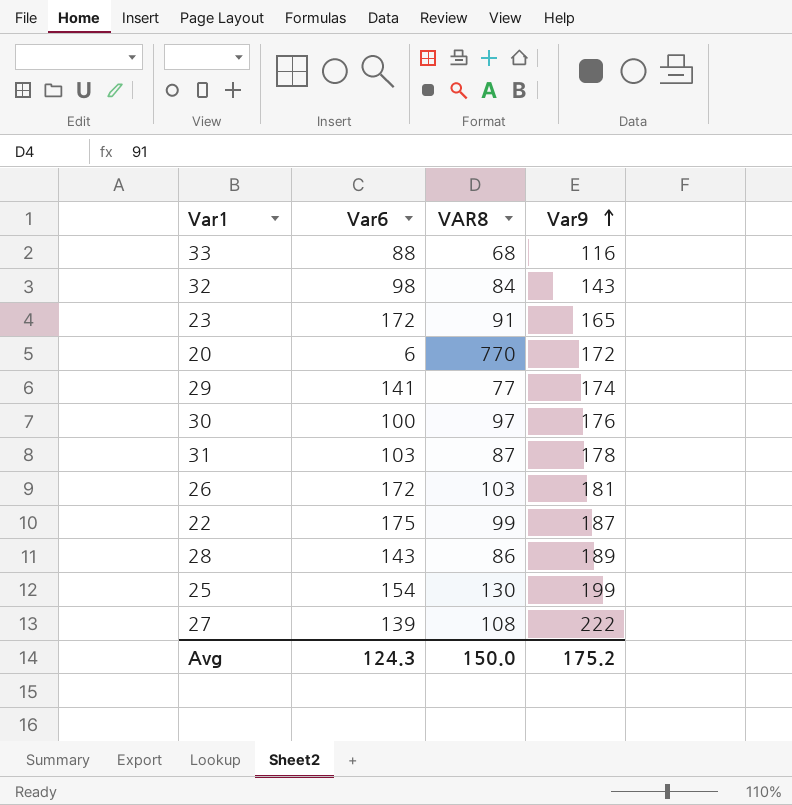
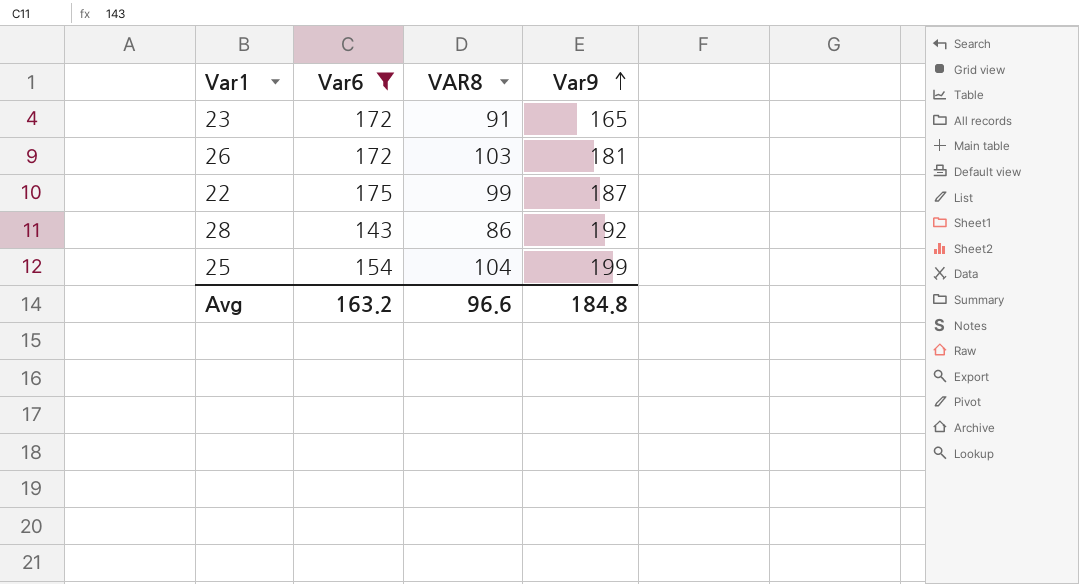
filter: none -> Var6 >= 143
28 | Var9: 189 -> 192
25 | VAR8: 130 -> 104
Avg | Var6: 124.3 -> 163.2
Avg | VAR8: 150.0 -> 96.6
Avg | Var9: 175.2 -> 184.8

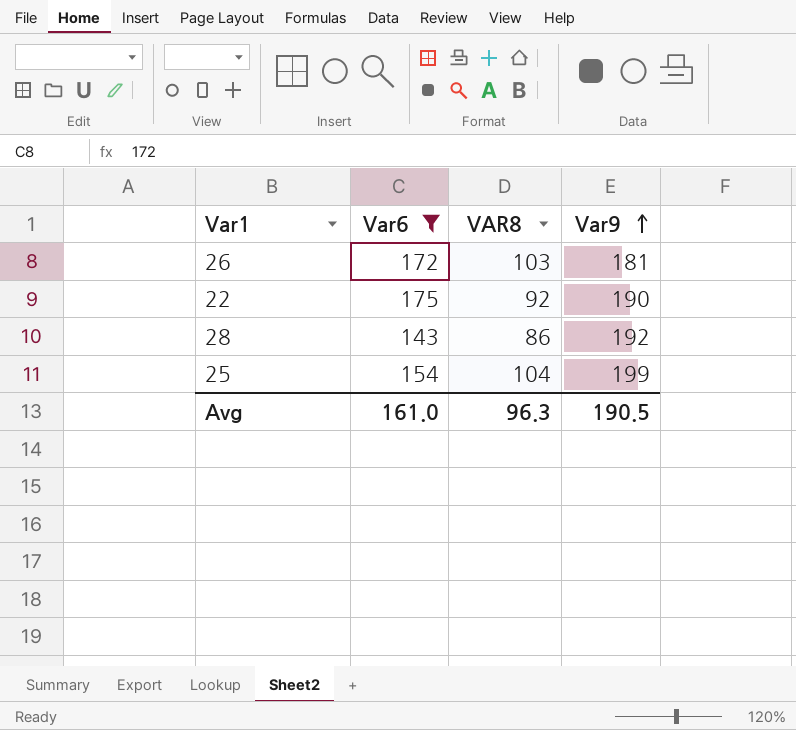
row 23: 172 | 91 | 165 -> none
22 | VAR8: 99 -> 92
22 | Var9: 187 -> 190
Avg | Var6: 163.2 -> 161.0
Avg | VAR8: 96.6 -> 96.3
Avg | Var9: 184.8 -> 190.5

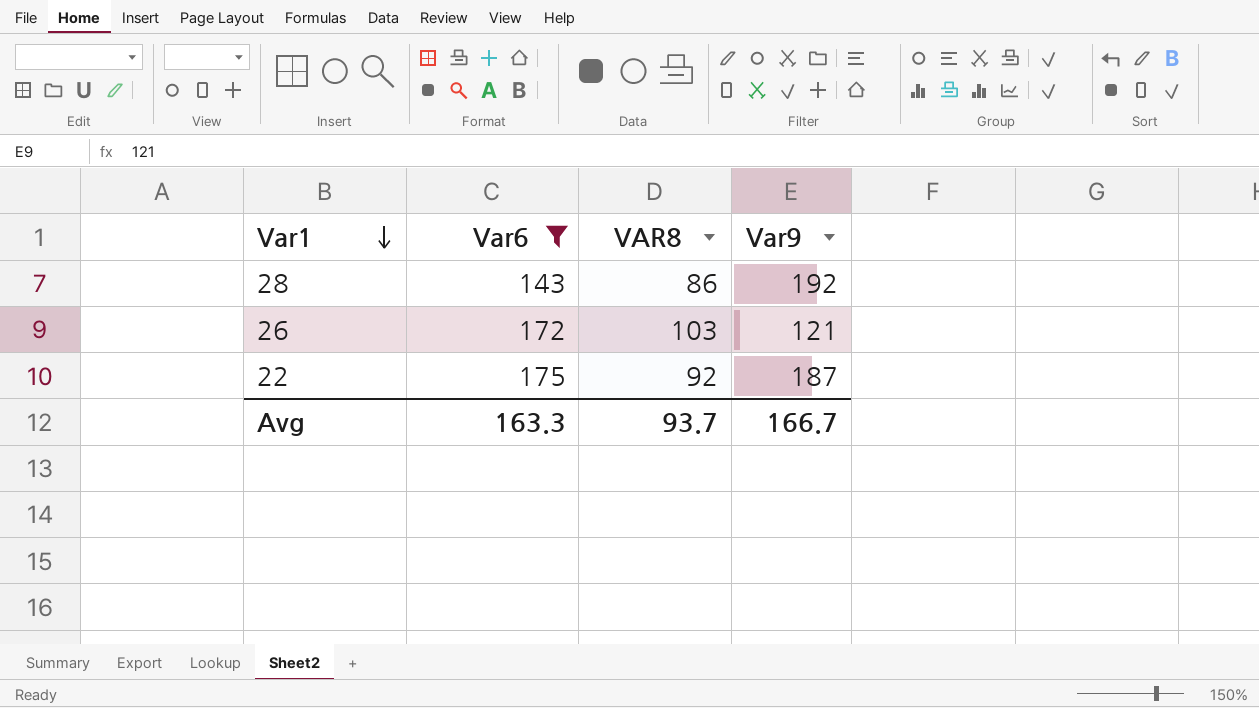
row order: Var9 ascending -> Var1 descending
row 25: 154 | 104 | 199 -> none
26 | Var9: 181 -> 121
22 | Var9: 190 -> 187
Avg | Var6: 161.0 -> 163.3
Avg | VAR8: 96.3 -> 93.7
Avg | Var9: 190.5 -> 166.7

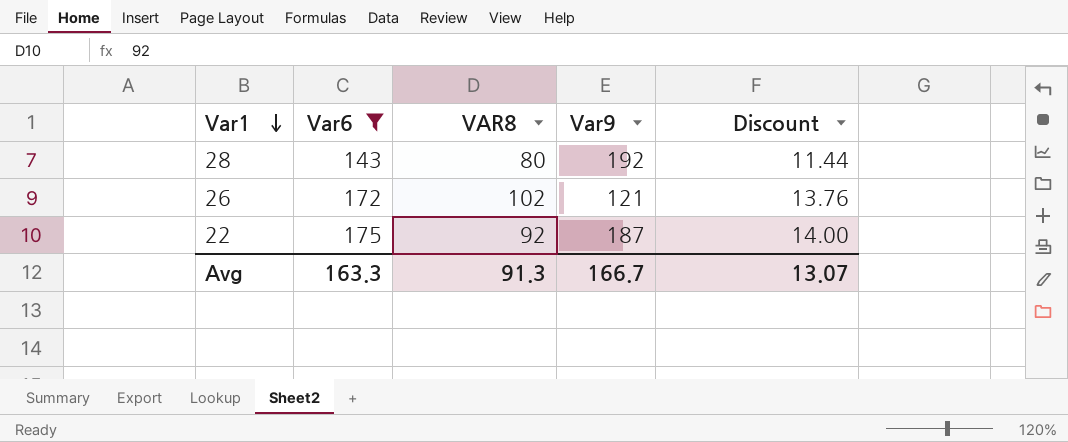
column Discount | formula: none -> [Var6] * 0.08
28 | VAR8: 86 -> 80
26 | VAR8: 103 -> 102
Avg | VAR8: 93.7 -> 91.3

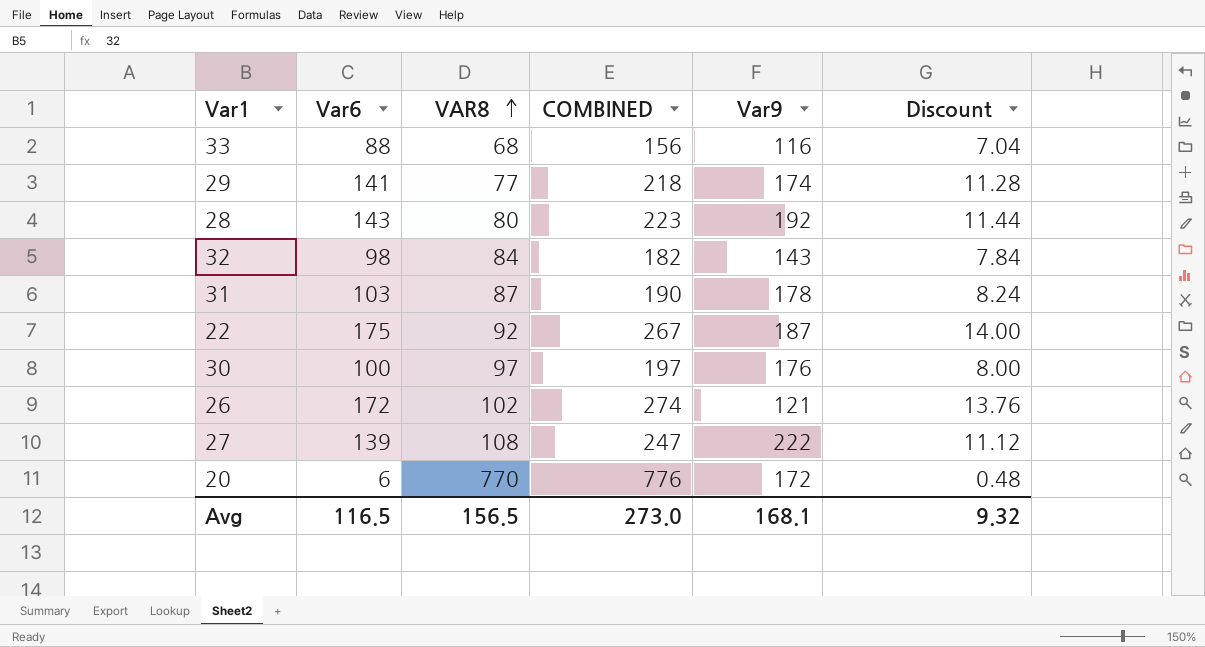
filter: Var6 >= 143 -> none
row order: Var1 descending -> VAR8 ascending
column COMBINED | formula: none -> [Var6] + [VAR8]
Avg | Var6: 163.3 -> 116.5
Avg | VAR8: 91.3 -> 156.5
Avg | Var9: 166.7 -> 168.1
Avg | Discount: 13.07 -> 9.32

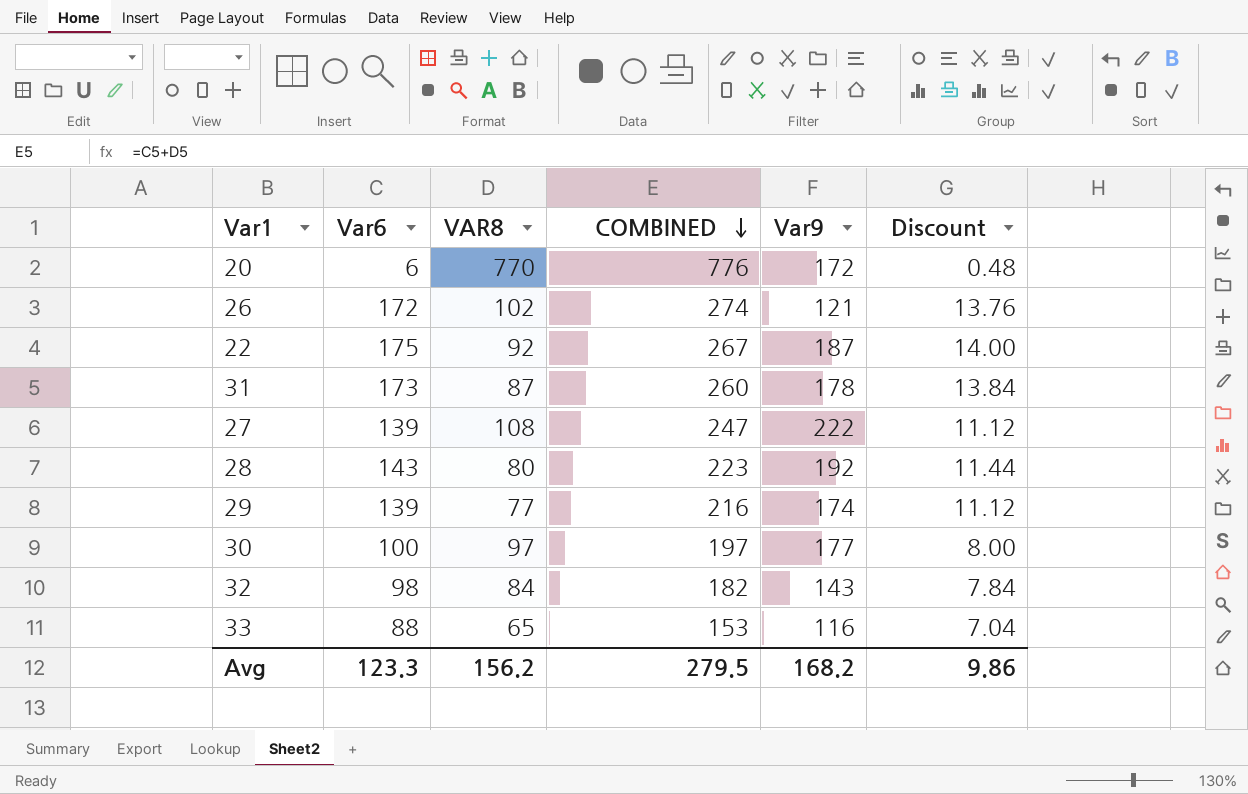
row order: VAR8 ascending -> COMBINED descending
31 | Var6: 103 -> 173
31 | COMBINED: 190 -> 260
31 | Discount: 8.24 -> 13.84
29 | Var6: 141 -> 139
29 | COMBINED: 218 -> 216
29 | Discount: 11.28 -> 11.12
30 | Var9: 176 -> 177
33 | VAR8: 68 -> 65
33 | COMBINED: 156 -> 153
Avg | Var6: 116.5 -> 123.3
Avg | VAR8: 156.5 -> 156.2
Avg | COMBINED: 273.0 -> 279.5
Avg | Var9: 168.1 -> 168.2
Avg | Discount: 9.32 -> 9.86

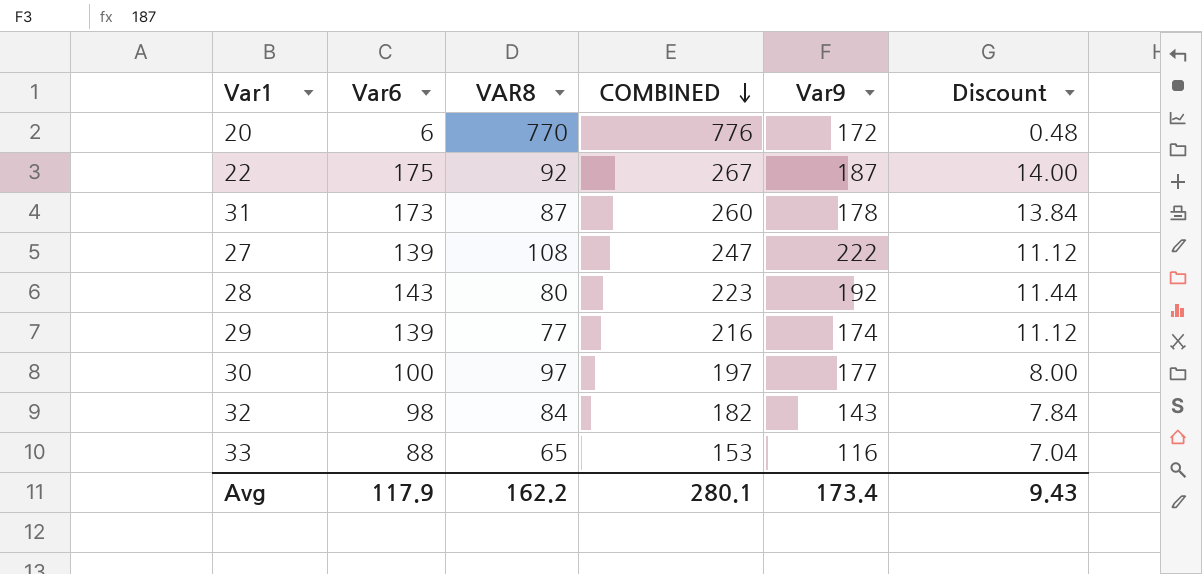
row 26: 172 | 102 | 274 | 121 | 13.76 -> none
Avg | Var6: 123.3 -> 117.9
Avg | VAR8: 156.2 -> 162.2
Avg | COMBINED: 279.5 -> 280.1
Avg | Var9: 168.2 -> 173.4
Avg | Discount: 9.86 -> 9.43

